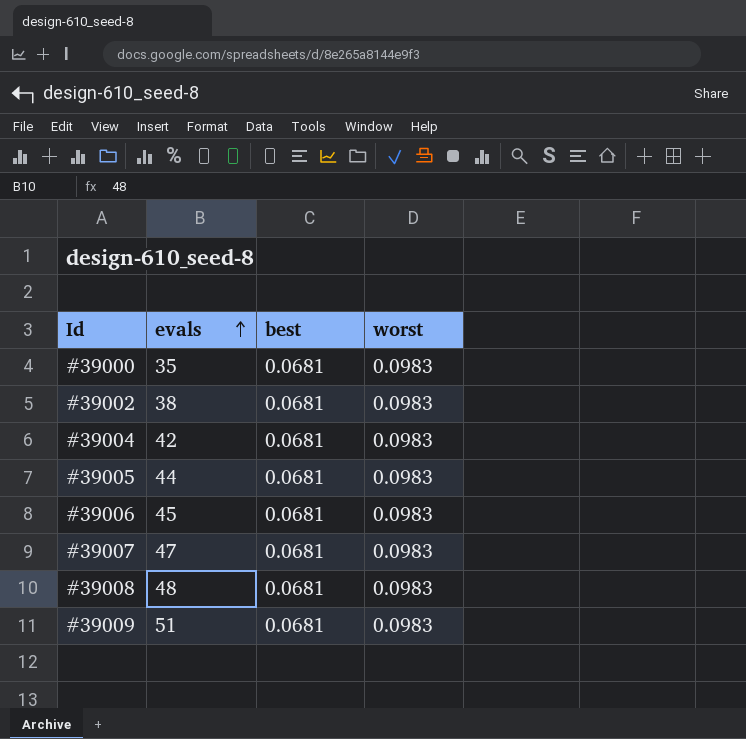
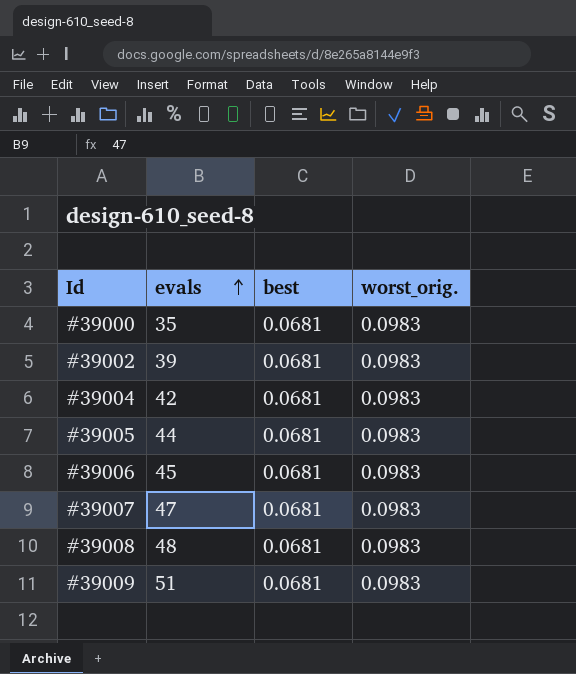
column name: worst -> worst_orig.
#39002 | evals: 38 -> 39

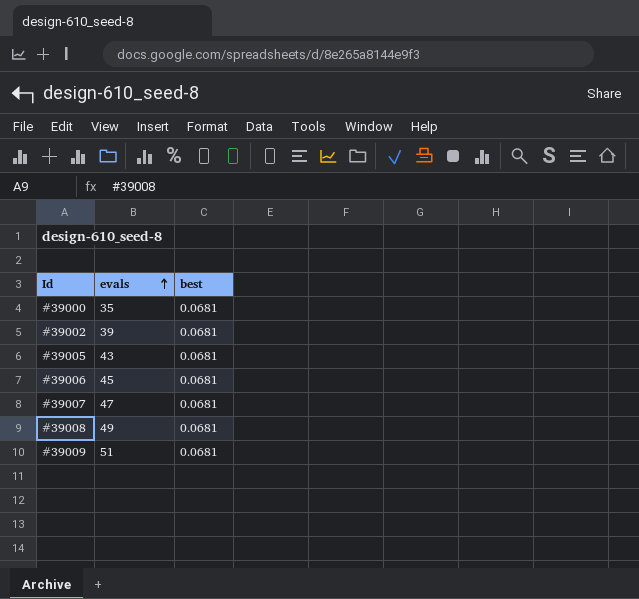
column worst_orig. | position: 4 -> none
row #39004: 42 | 0.0681 | 0.0983 -> none
#39005 | evals: 44 -> 43
#39008 | evals: 48 -> 49

